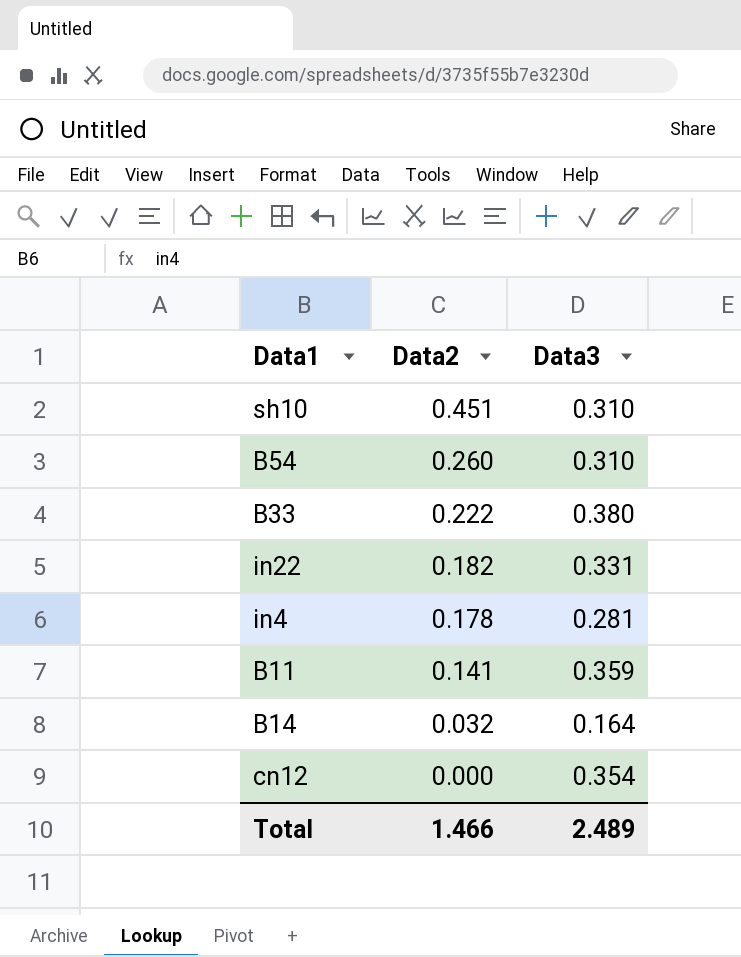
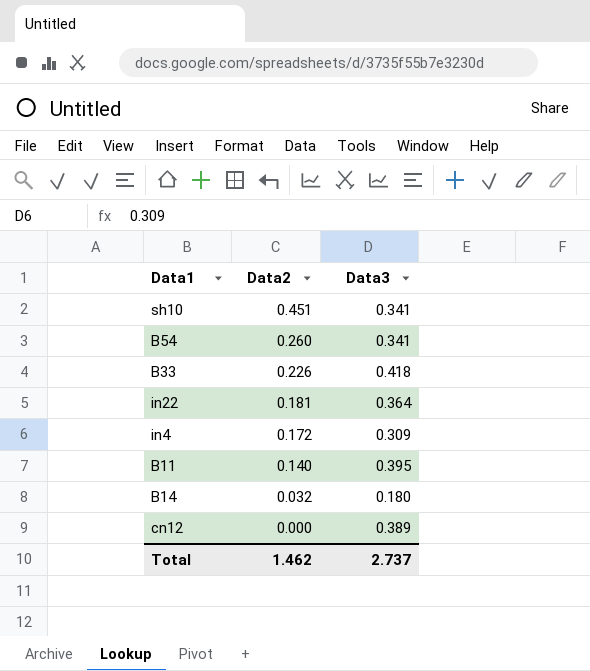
sh10 | Data3: 0.310 -> 0.341
B54 | Data3: 0.310 -> 0.341
B33 | Data2: 0.222 -> 0.226
B33 | Data3: 0.380 -> 0.418
in22 | Data2: 0.182 -> 0.181
in22 | Data3: 0.331 -> 0.364
in4 | Data2: 0.178 -> 0.172
in4 | Data3: 0.281 -> 0.309
B11 | Data2: 0.141 -> 0.140
B11 | Data3: 0.359 -> 0.395
B14 | Data3: 0.164 -> 0.180
cn12 | Data3: 0.354 -> 0.389
Total | Data2: 1.466 -> 1.462
Total | Data3: 2.489 -> 2.737

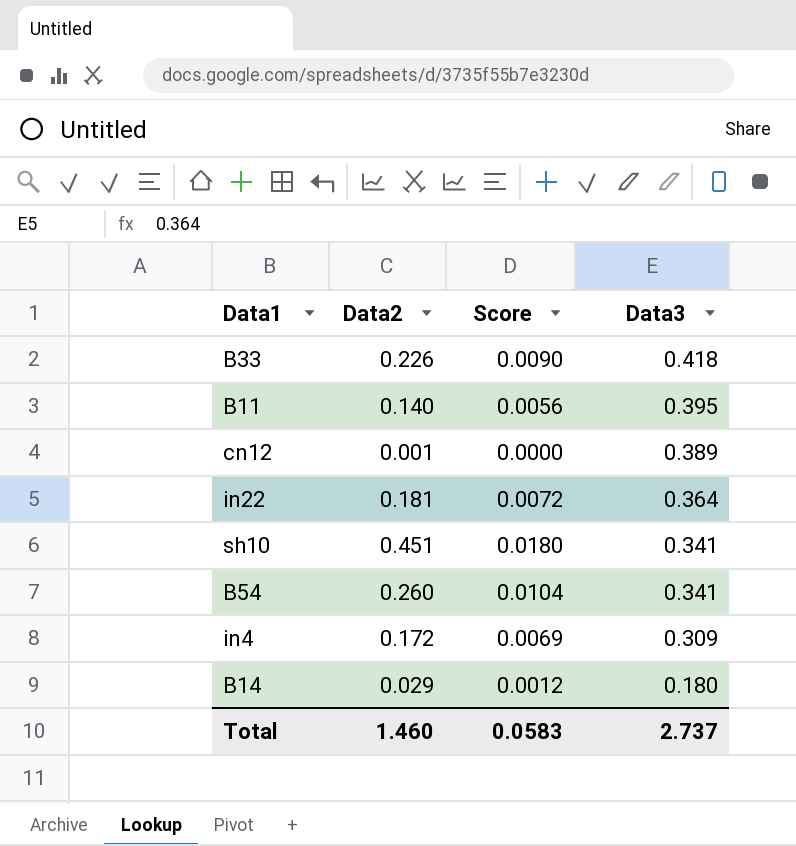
row order: Data2 descending -> Data3 descending
column Score | formula: none -> [Data2] * 0.04
cn12 | Data2: 0.000 -> 0.001
B14 | Data2: 0.032 -> 0.029
Total | Data2: 1.462 -> 1.460

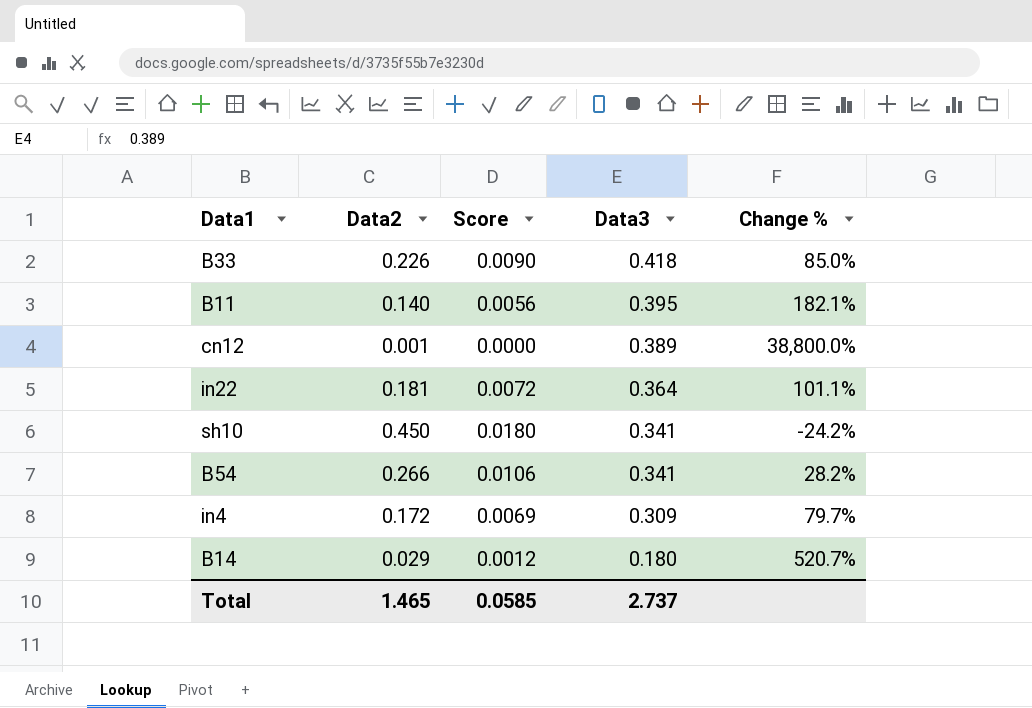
column Change % | formula: none -> ([Data3] - [Data2]) / [Data2]
sh10 | Data2: 0.451 -> 0.450
B54 | Data2: 0.260 -> 0.266
B54 | Score: 0.0104 -> 0.0106
Total | Data2: 1.460 -> 1.465
Total | Score: 0.0583 -> 0.0585

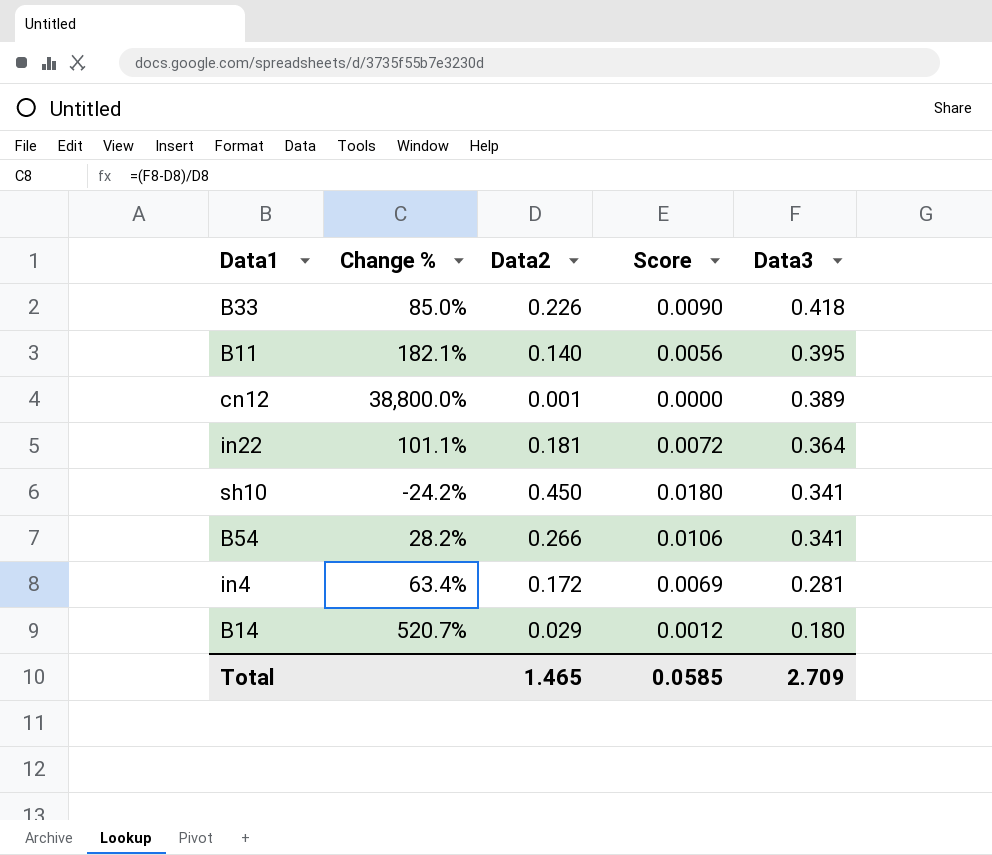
column Change % | position: 5 -> 2
in4 | Change %: 79.7% -> 63.4%
in4 | Data3: 0.309 -> 0.281
Total | Data3: 2.737 -> 2.709

